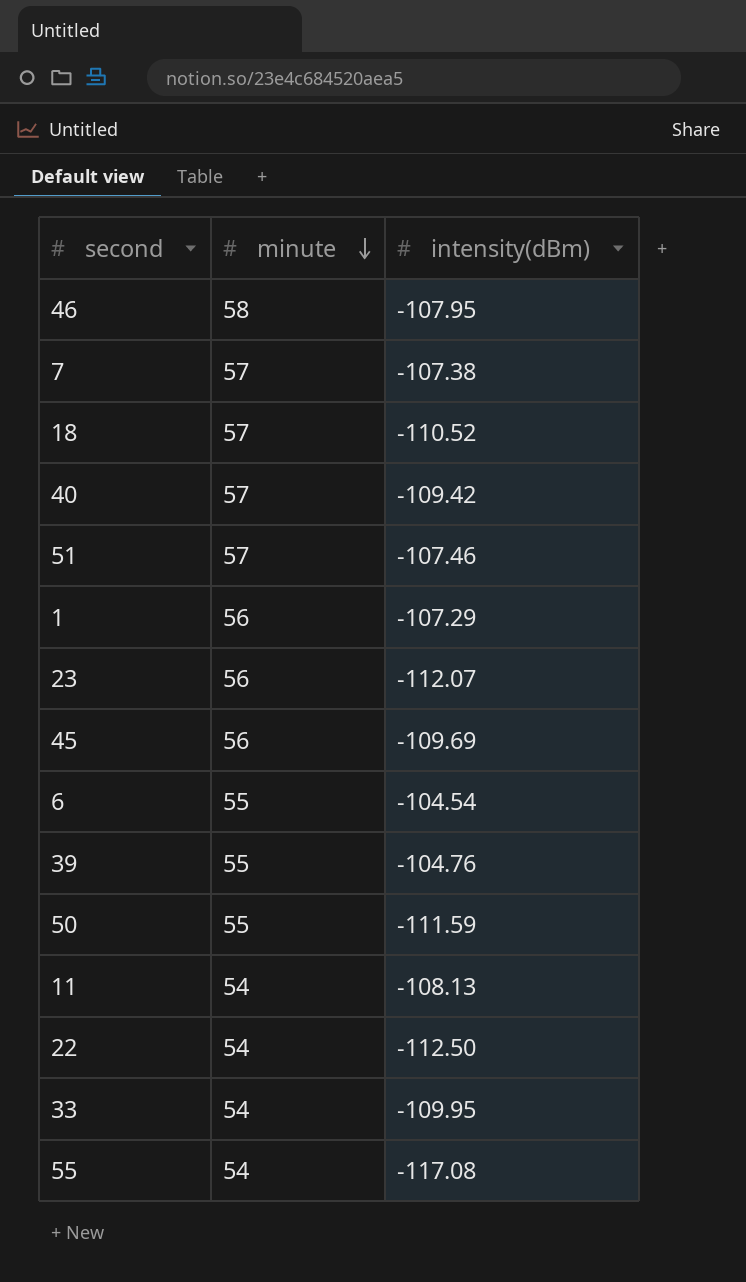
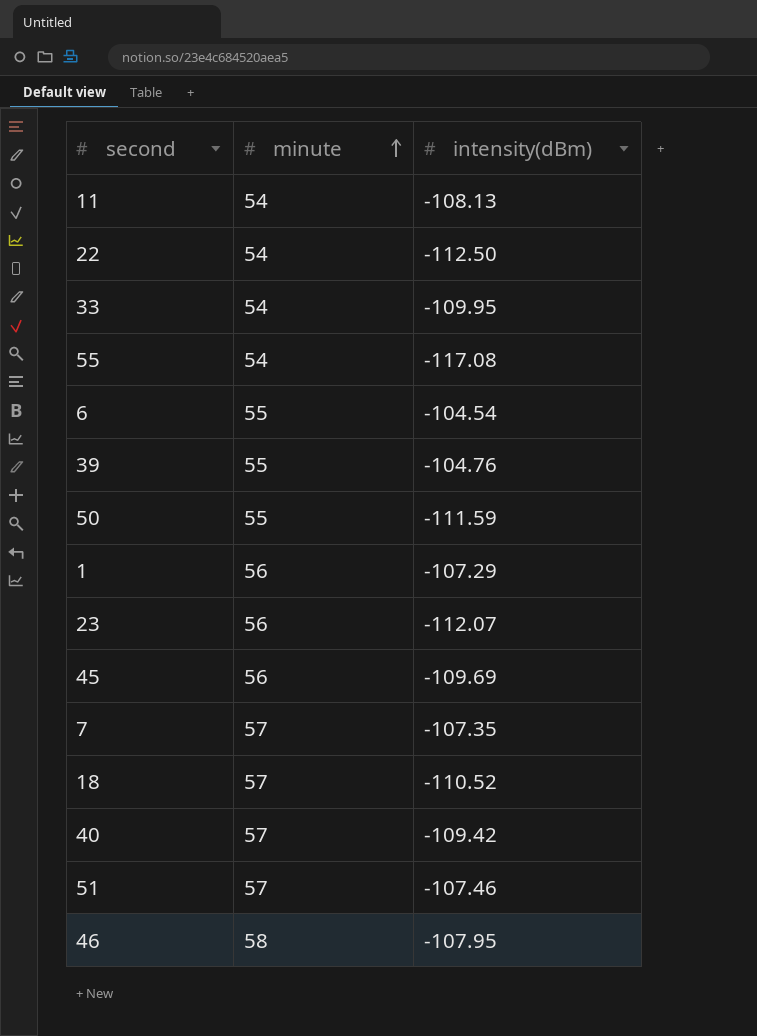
row order: minute descending -> minute ascending
7 | intensity(dBm): -107.38 -> -107.35

